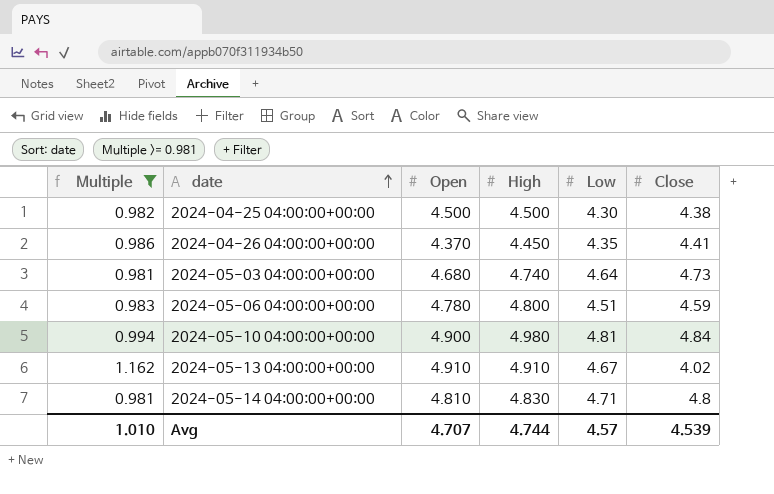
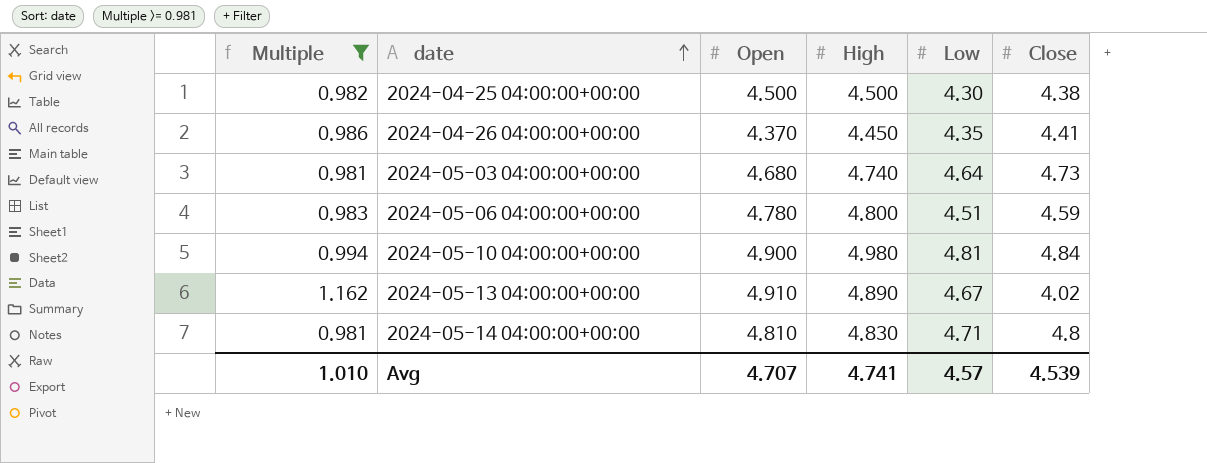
2024-05-13 04:00:00+00:00 | High: 4.910 -> 4.890
Avg | High: 4.744 -> 4.741

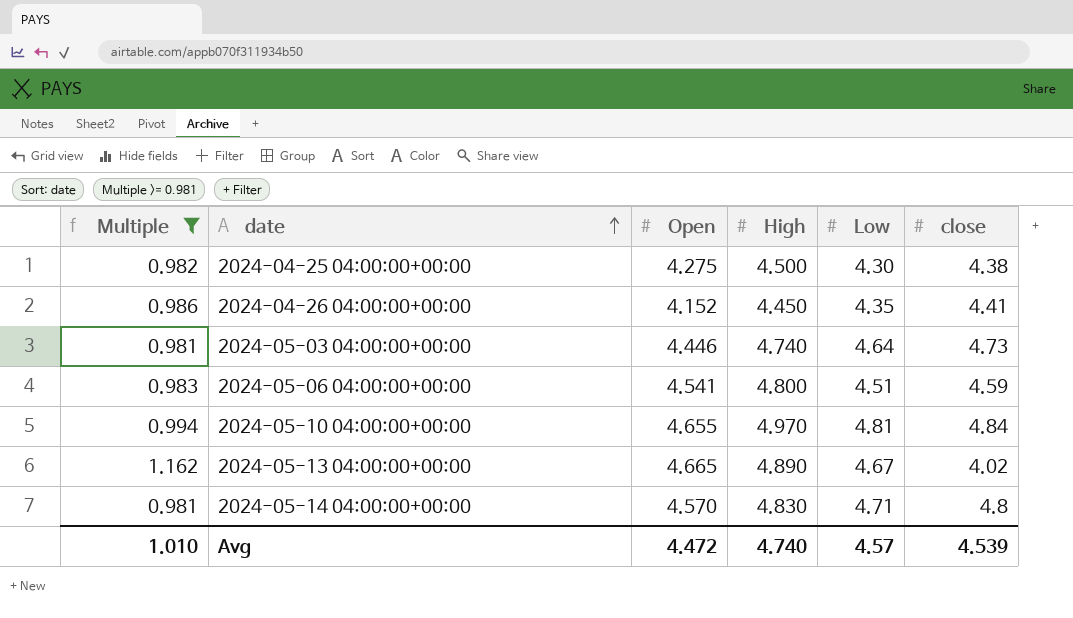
column name: Close -> close
2024-04-25 04:00:00+00:00 | Open: 4.500 -> 4.275
2024-04-26 04:00:00+00:00 | Open: 4.370 -> 4.152
2024-05-03 04:00:00+00:00 | Open: 4.680 -> 4.446
2024-05-06 04:00:00+00:00 | Open: 4.780 -> 4.541
2024-05-10 04:00:00+00:00 | Open: 4.900 -> 4.655
2024-05-10 04:00:00+00:00 | High: 4.980 -> 4.970
2024-05-13 04:00:00+00:00 | Open: 4.910 -> 4.665
2024-05-14 04:00:00+00:00 | Open: 4.810 -> 4.570
Avg | Open: 4.707 -> 4.472
Avg | High: 4.741 -> 4.740

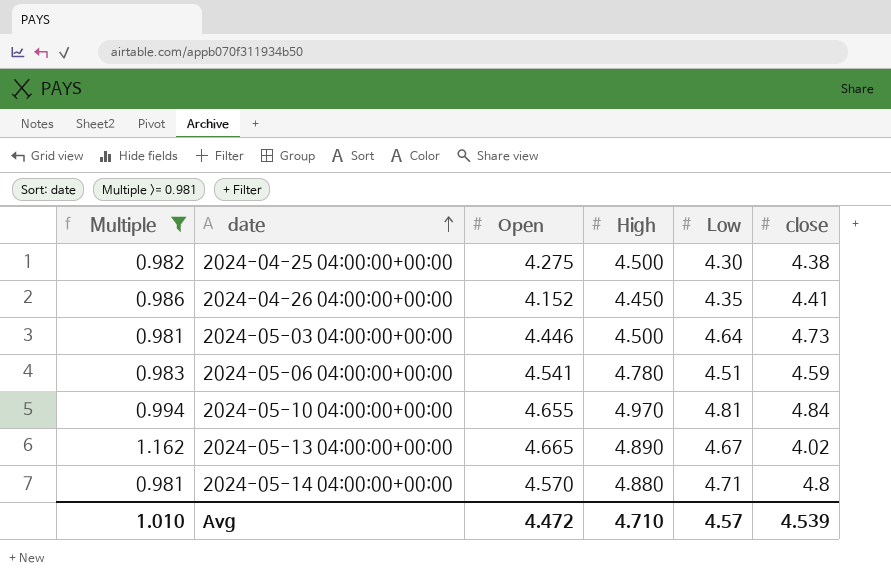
2024-05-03 04:00:00+00:00 | High: 4.740 -> 4.500
2024-05-06 04:00:00+00:00 | High: 4.800 -> 4.780
2024-05-14 04:00:00+00:00 | High: 4.830 -> 4.880
Avg | High: 4.740 -> 4.710

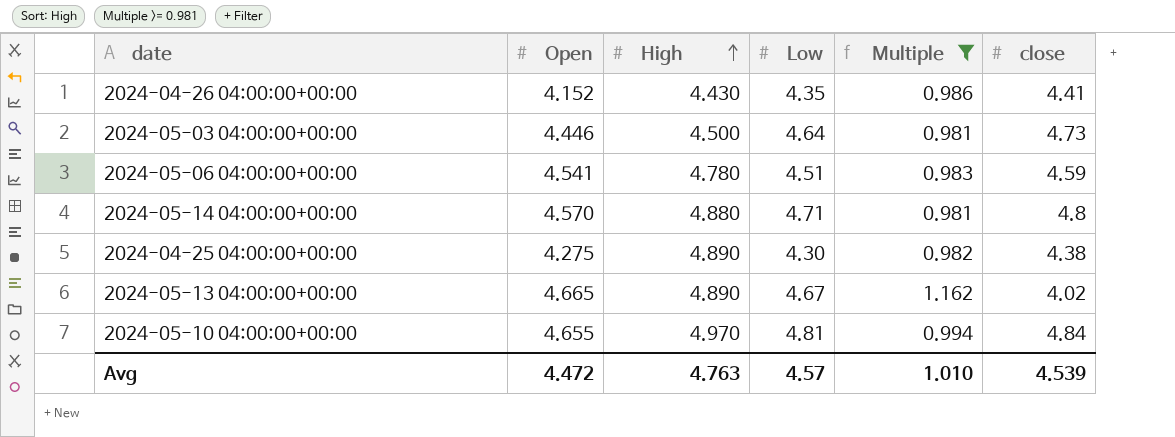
row order: date ascending -> High ascending
column Multiple | position: 1 -> 5
2024-04-26 04:00:00+00:00 | High: 4.450 -> 4.430
2024-04-25 04:00:00+00:00 | High: 4.500 -> 4.890
Avg | High: 4.710 -> 4.763

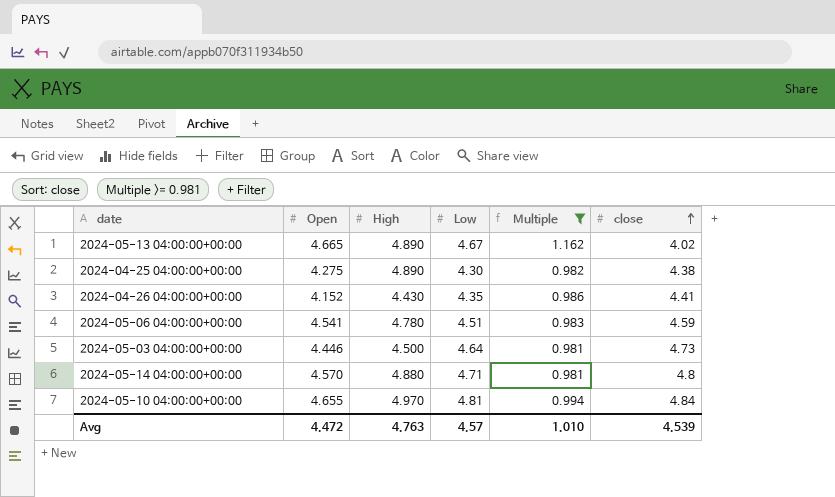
row order: High ascending -> close ascending

